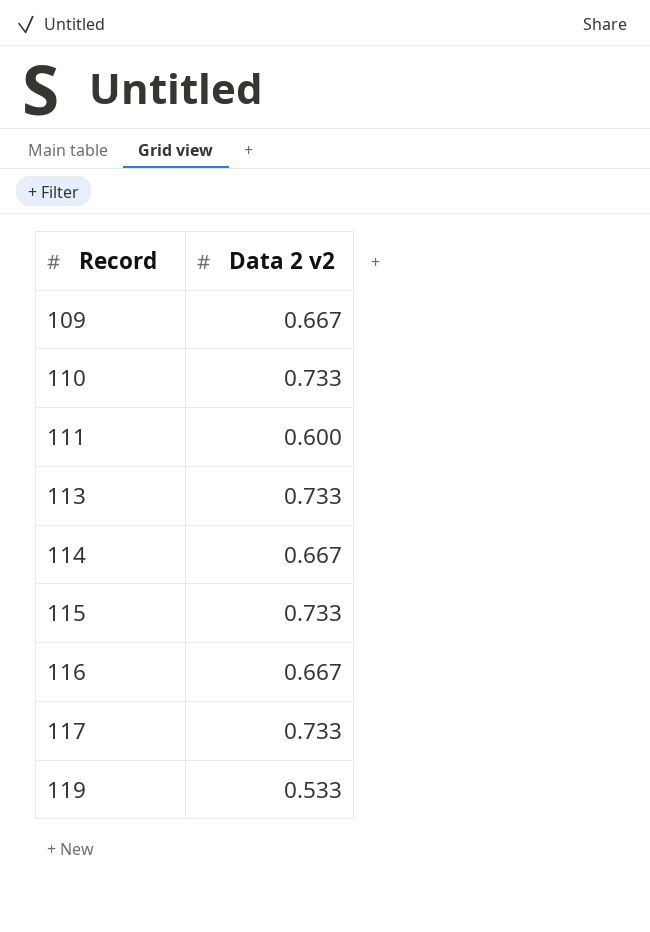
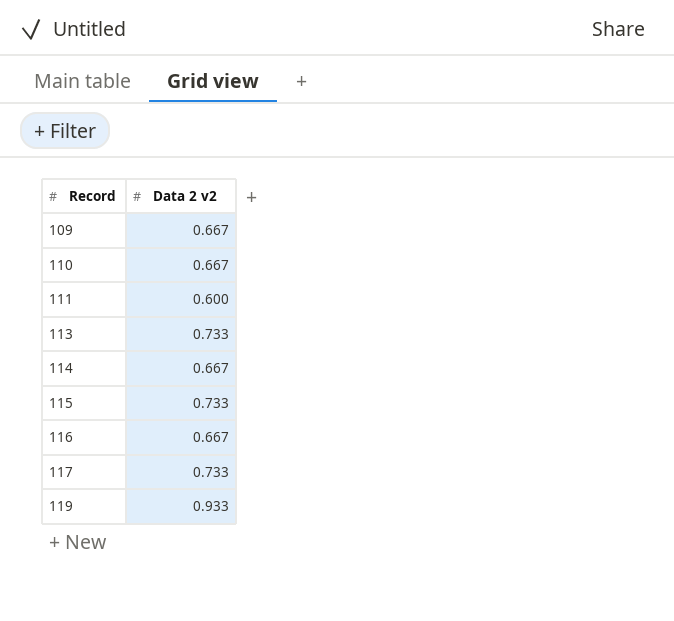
110 | Data 2 v2: 0.733 -> 0.667
119 | Data 2 v2: 0.533 -> 0.933

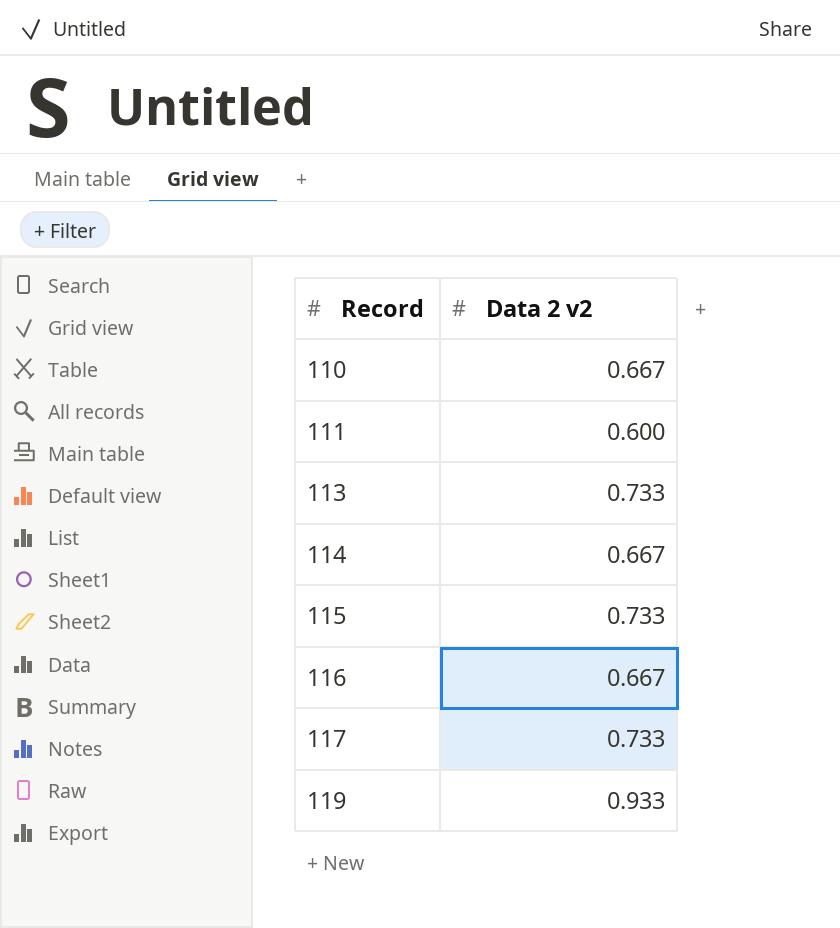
row 109: 0.667 -> none

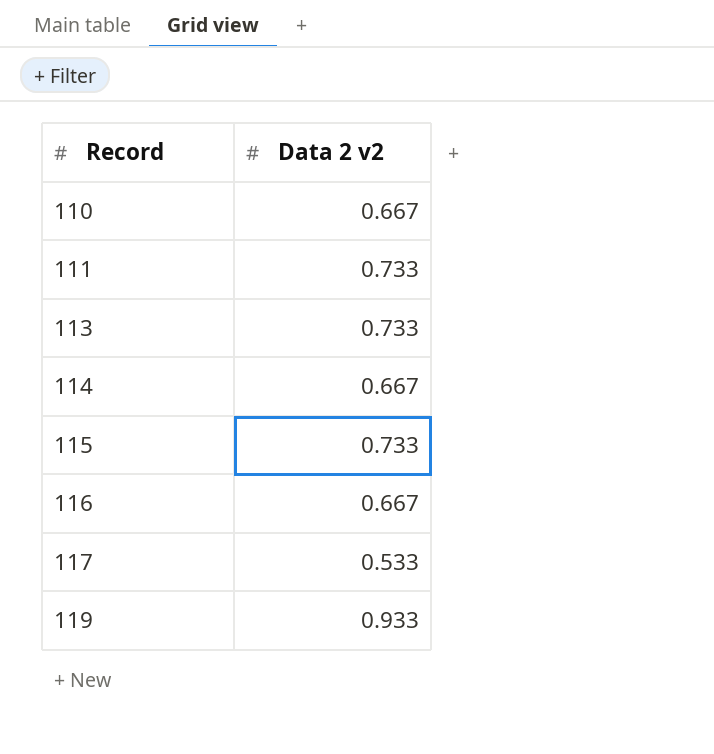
111 | Data 2 v2: 0.600 -> 0.733
117 | Data 2 v2: 0.733 -> 0.533

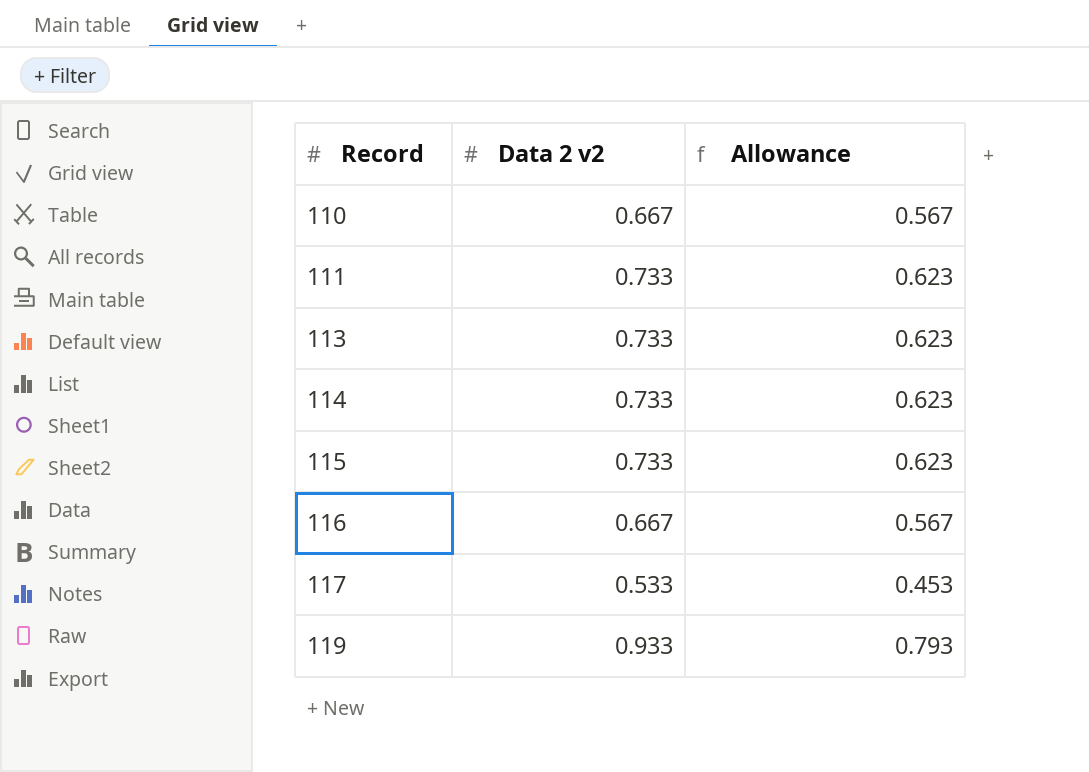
column Allowance | formula: none -> [Data 2 v2] * 0.85
114 | Data 2 v2: 0.667 -> 0.733

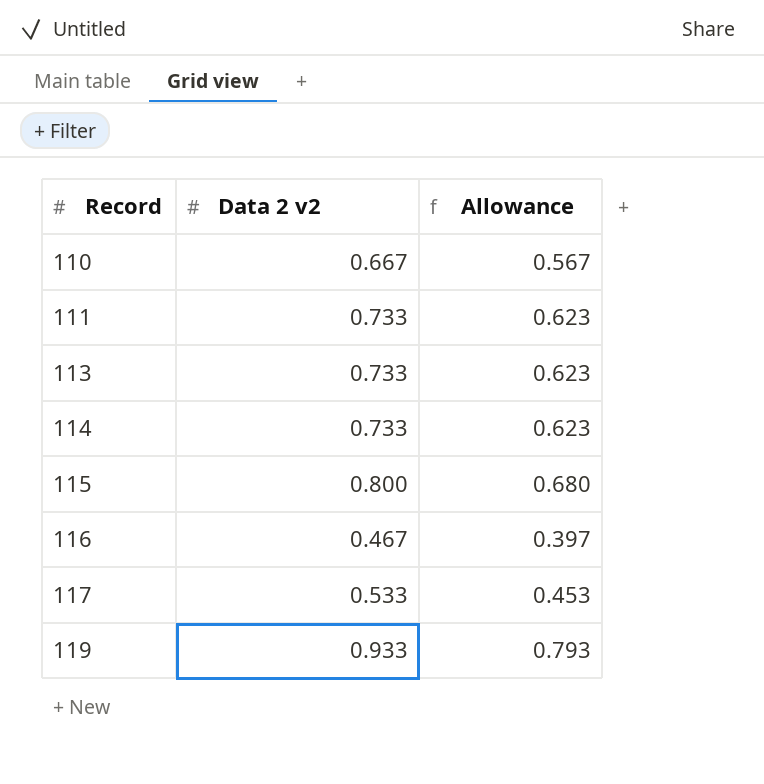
115 | Data 2 v2: 0.733 -> 0.800
115 | Allowance: 0.623 -> 0.680
116 | Data 2 v2: 0.667 -> 0.467
116 | Allowance: 0.567 -> 0.397

